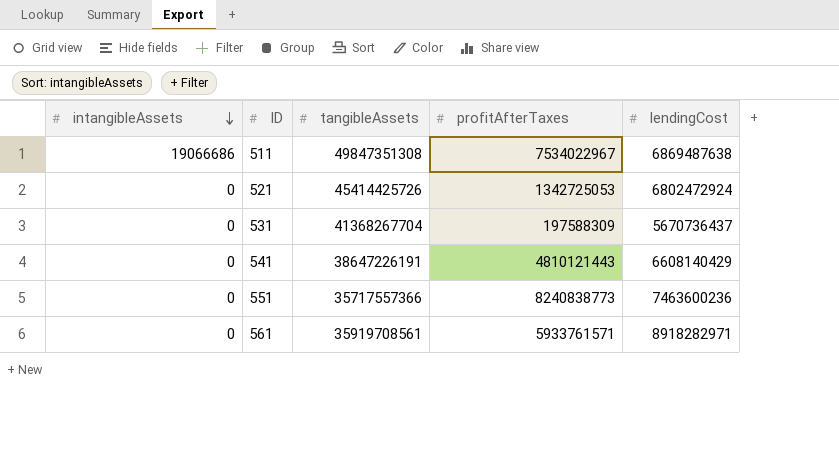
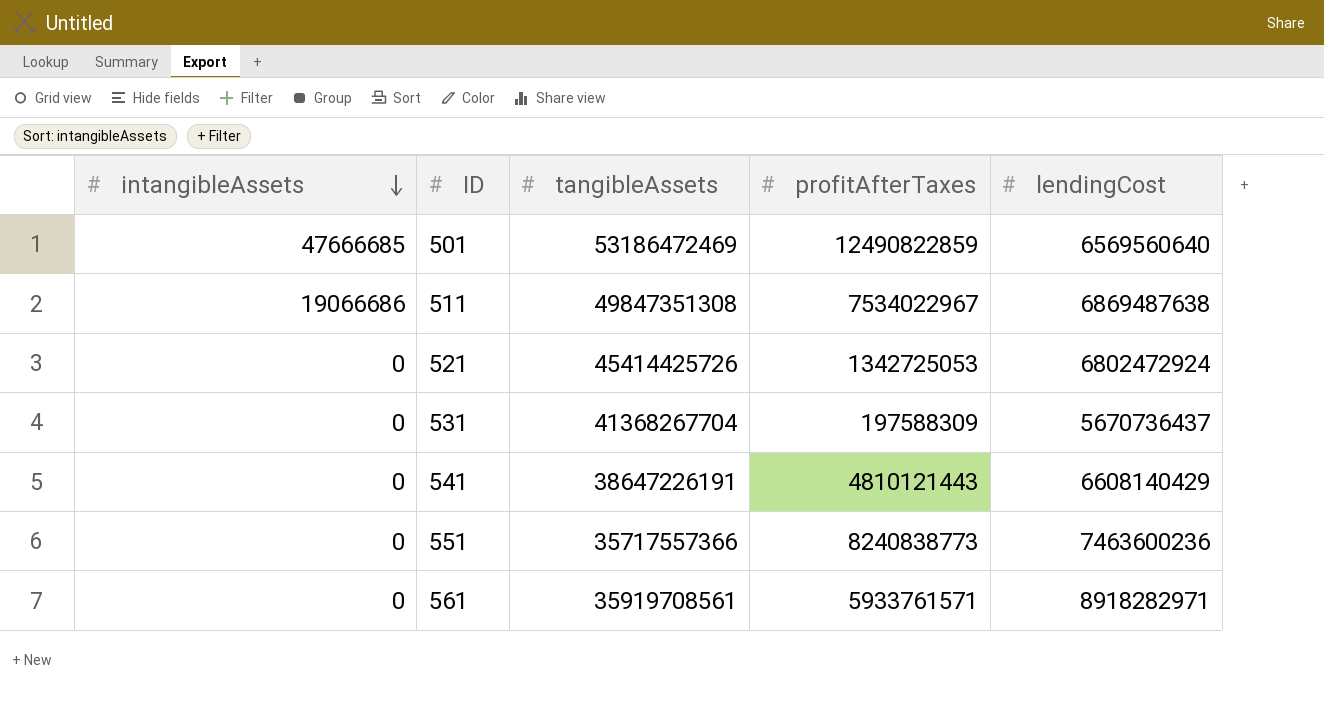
row 501: none -> 47666685 | 53186472469 | 12490822859 | 6569560640

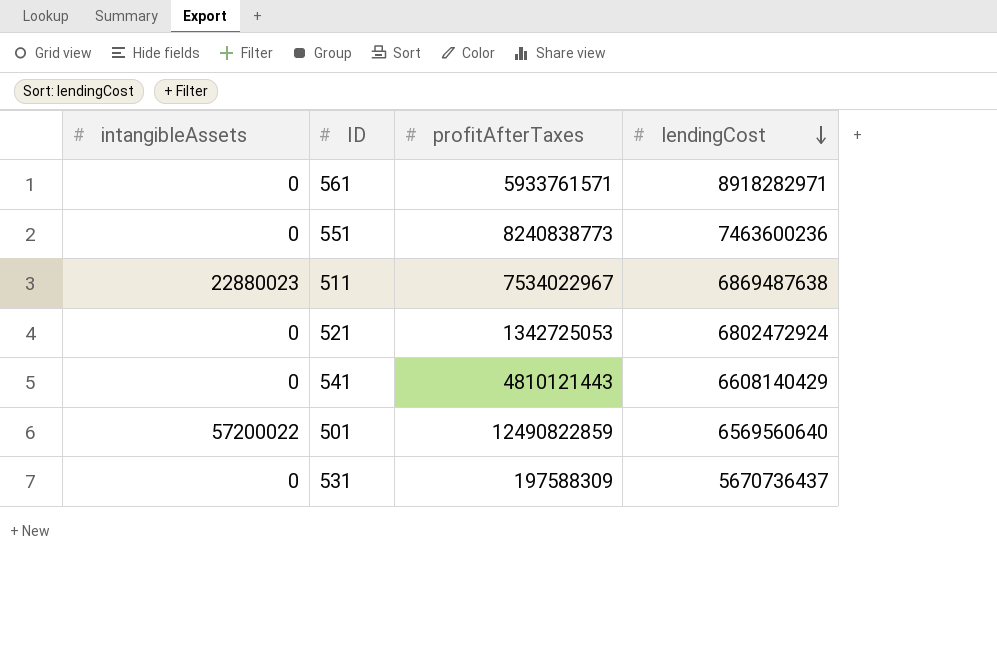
row order: intangibleAssets descending -> lendingCost descending
column tangibleAssets | position: 3 -> none
511 | intangibleAssets: 19066686 -> 22880023
501 | intangibleAssets: 47666685 -> 57200022

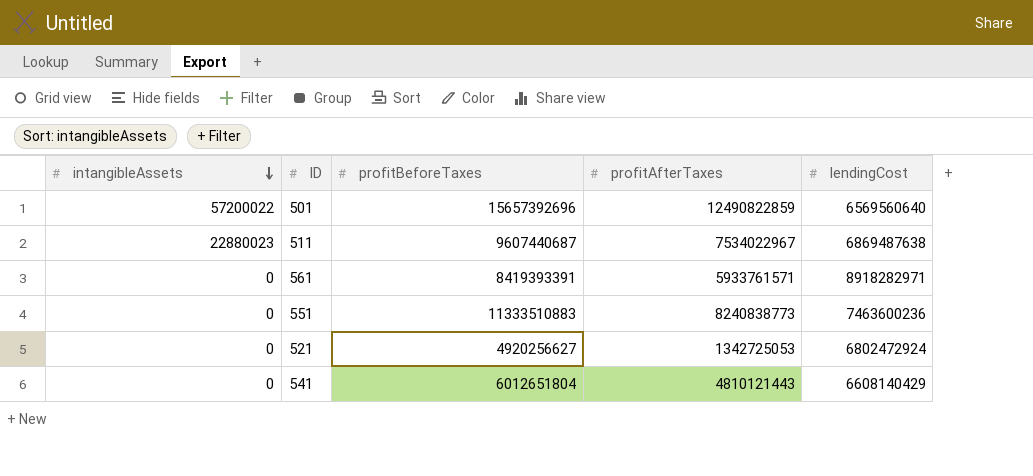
row order: lendingCost descending -> intangibleAssets descending
column profitBeforeTaxes | position: none -> 3
row 531: 0 | 197588309 | 5670736437 -> none

